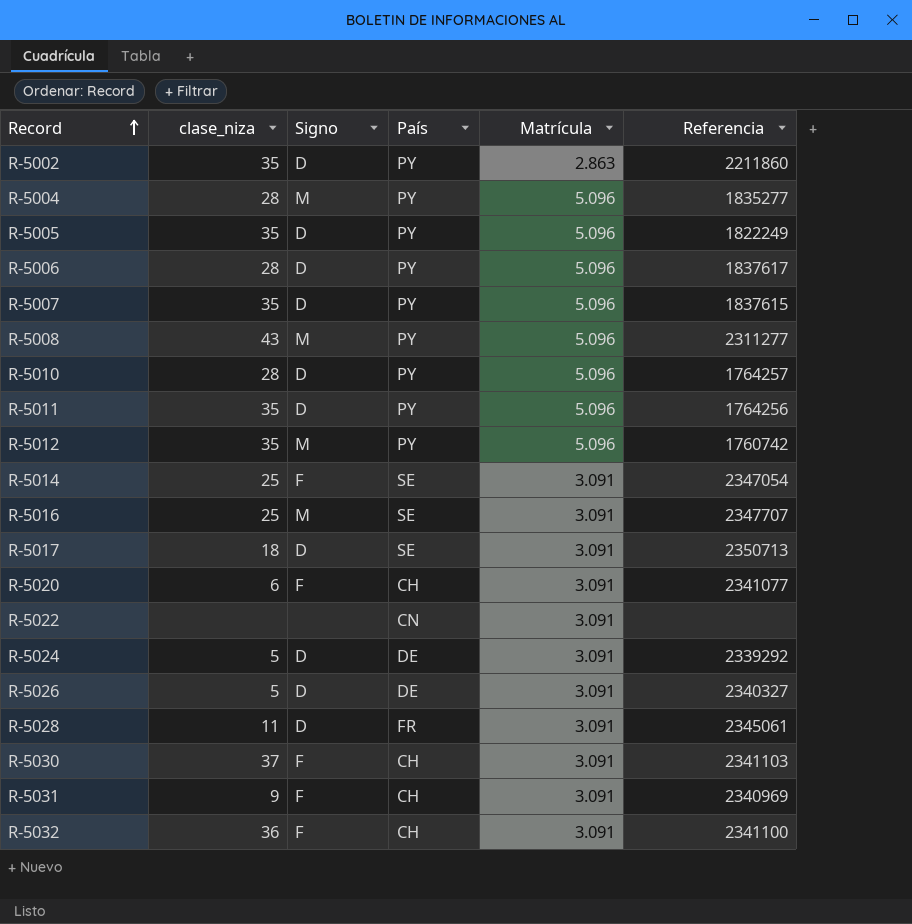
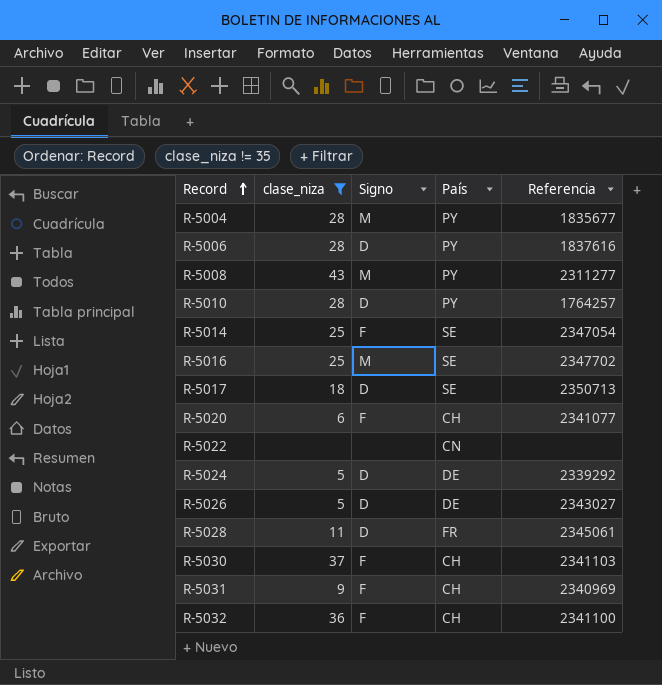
filter: none -> clase_niza != 35
column Matrícula | position: 5 -> none
R-5004 | Referencia: 1835277 -> 1835677
R-5006 | Referencia: 1837617 -> 1837616
R-5016 | Referencia: 2347707 -> 2347702
R-5026 | Referencia: 2340327 -> 2343027

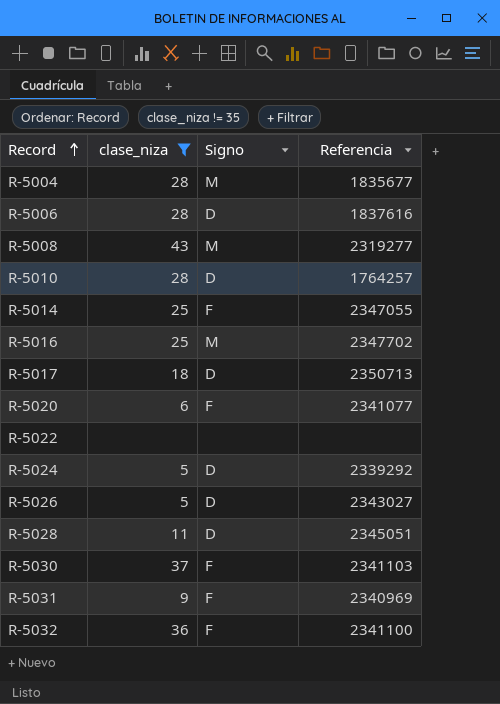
column País | position: 4 -> none
R-5008 | Referencia: 2311277 -> 2319277
R-5014 | Referencia: 2347054 -> 2347055
R-5028 | Referencia: 2345061 -> 2345051

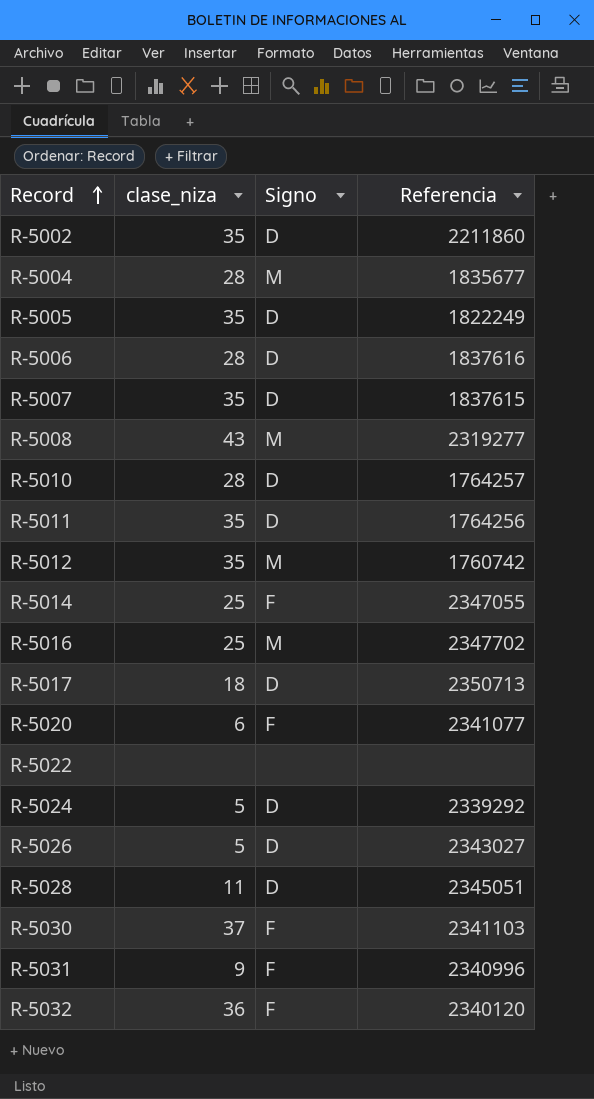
filter: clase_niza != 35 -> none
R-5031 | Referencia: 2340969 -> 2340996
R-5032 | Referencia: 2341100 -> 2340120

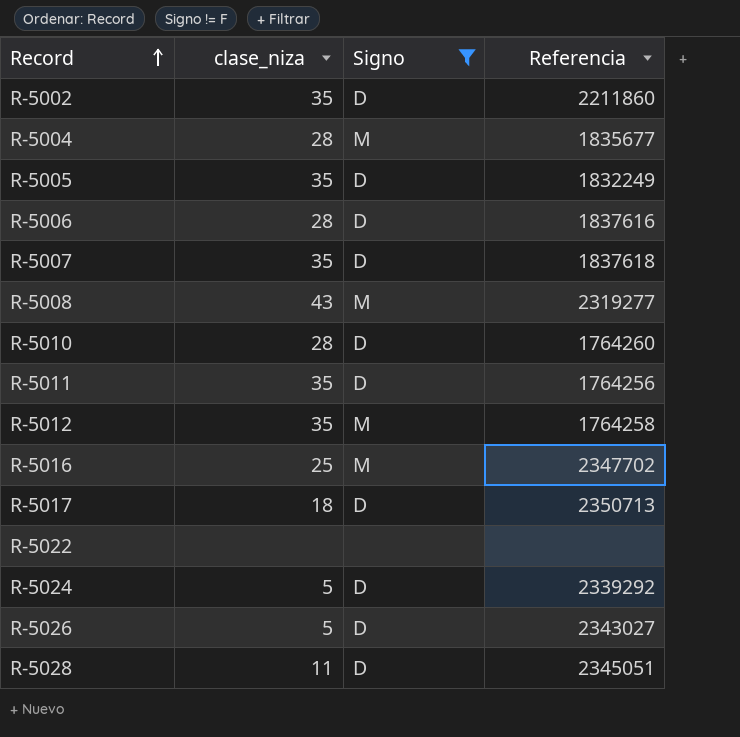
filter: none -> Signo != F
R-5005 | Referencia: 1822249 -> 1832249
R-5007 | Referencia: 1837615 -> 1837618
R-5010 | Referencia: 1764257 -> 1764260
R-5012 | Referencia: 1760742 -> 1764258

